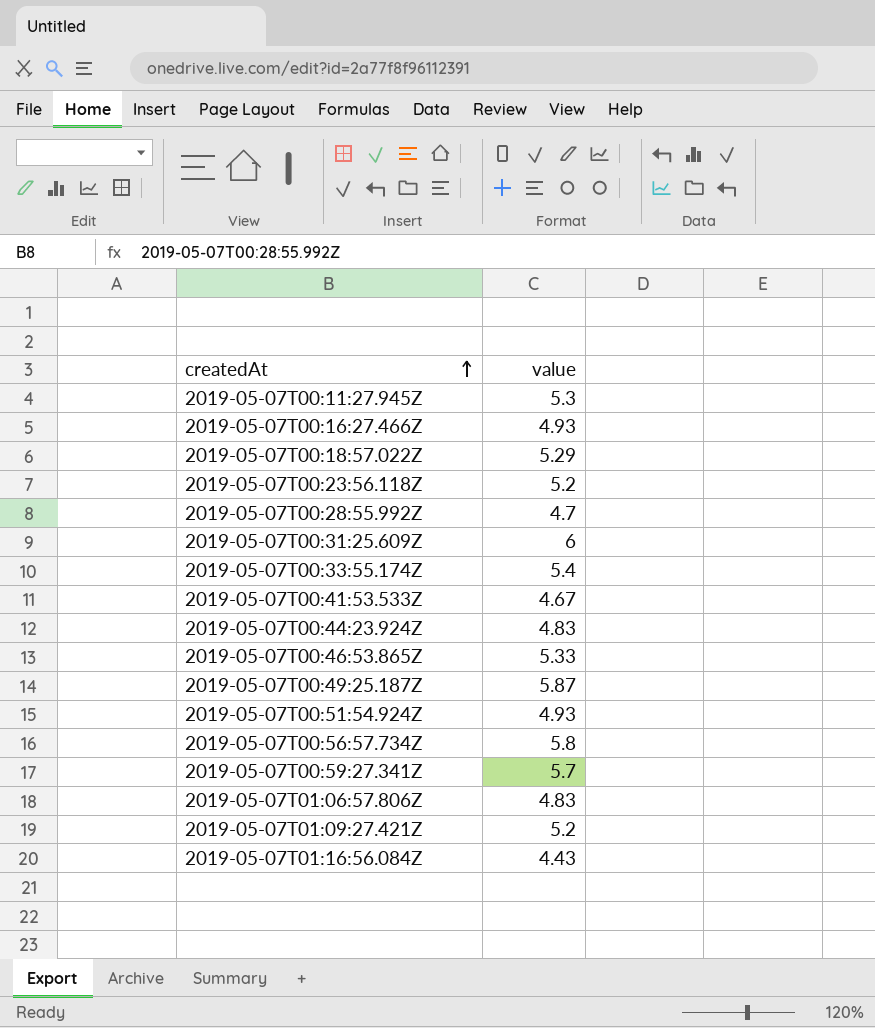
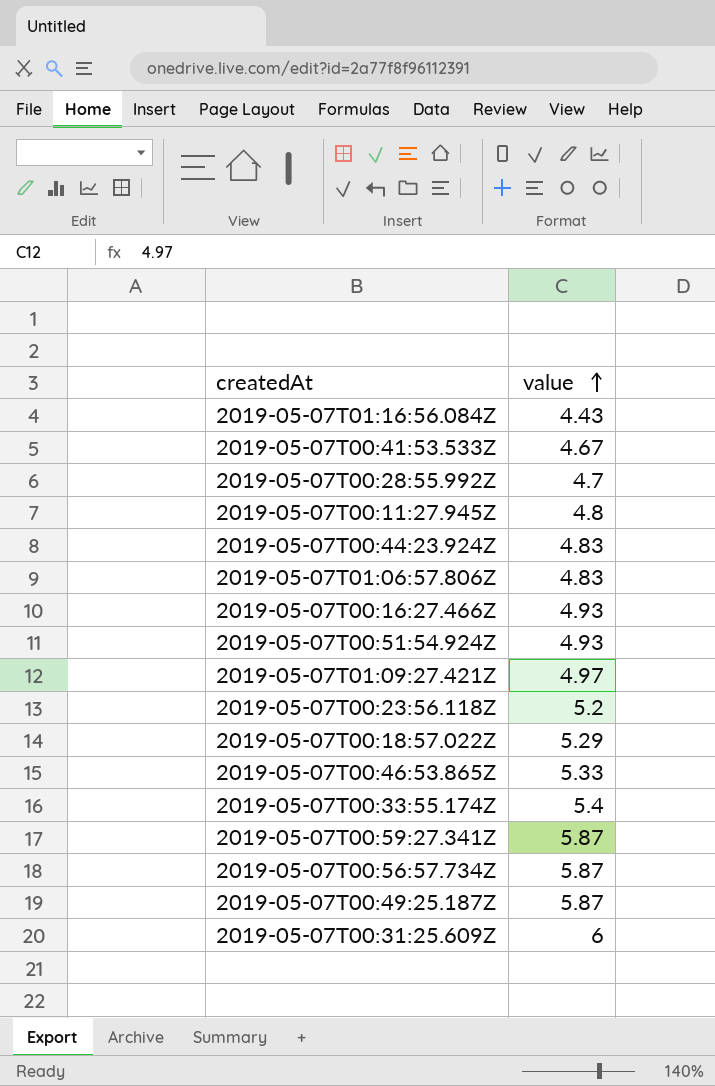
row order: createdAt ascending -> value ascending
2019-05-07T00:11:27.945Z | value: 5.3 -> 4.8
2019-05-07T01:09:27.421Z | value: 5.2 -> 4.97
2019-05-07T00:59:27.341Z | value: 5.7 -> 5.87
2019-05-07T00:56:57.734Z | value: 5.8 -> 5.87

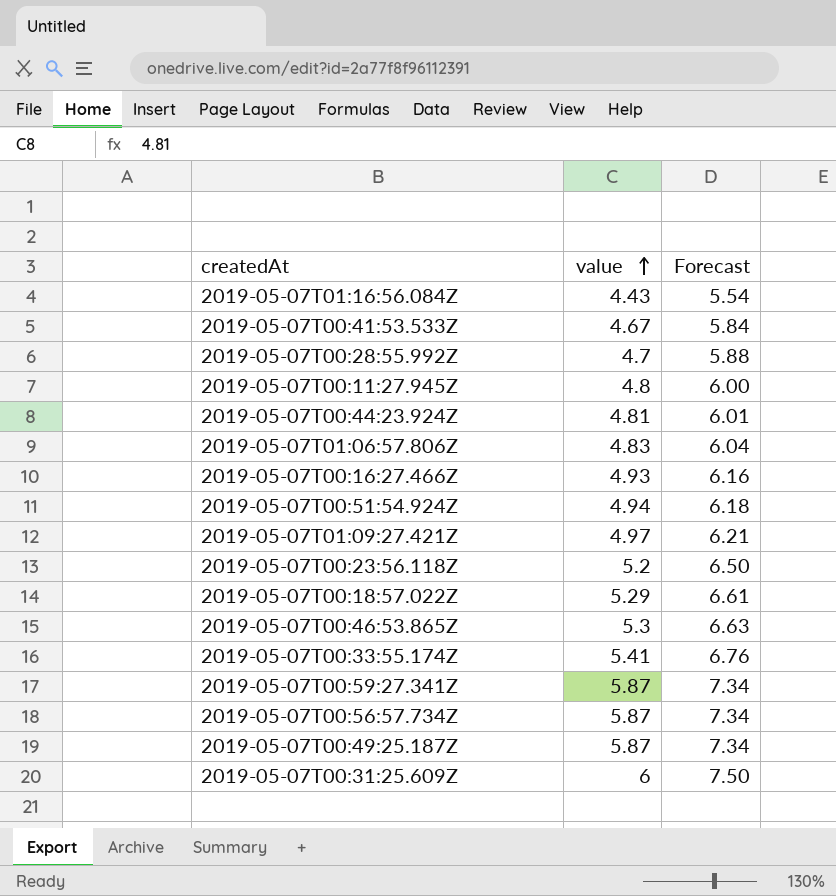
column Forecast | formula: none -> [value] * 1.25
2019-05-07T00:44:23.924Z | value: 4.83 -> 4.81
2019-05-07T00:51:54.924Z | value: 4.93 -> 4.94
2019-05-07T00:46:53.865Z | value: 5.33 -> 5.3
2019-05-07T00:33:55.174Z | value: 5.4 -> 5.41

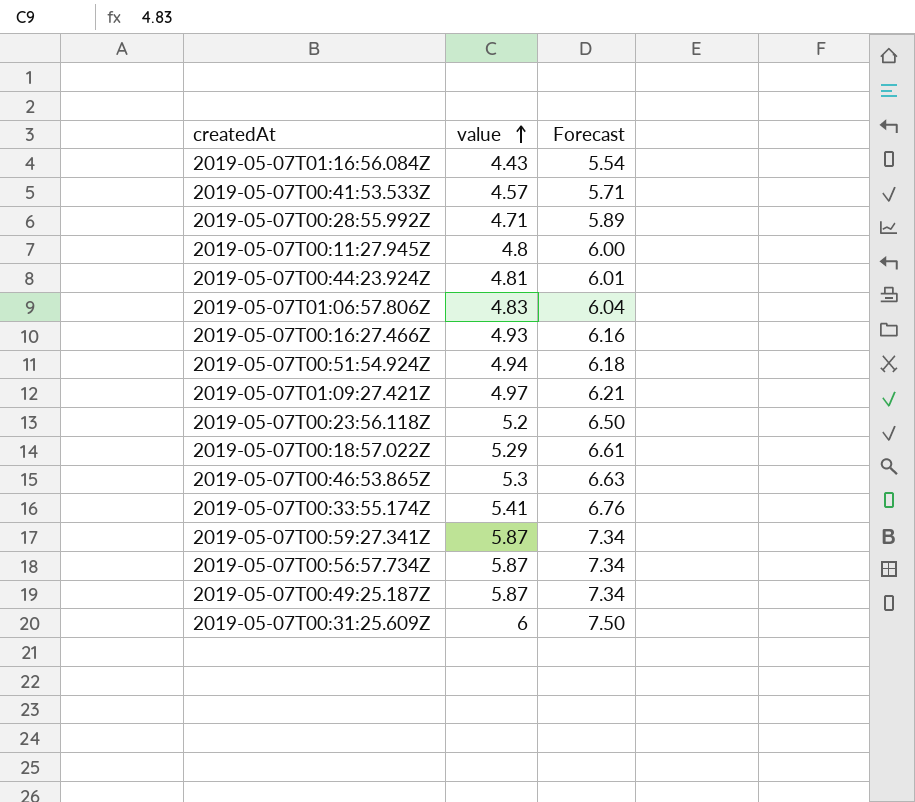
2019-05-07T00:41:53.533Z | value: 4.67 -> 4.57
2019-05-07T00:41:53.533Z | Forecast: 5.84 -> 5.71
2019-05-07T00:28:55.992Z | value: 4.7 -> 4.71
2019-05-07T00:28:55.992Z | Forecast: 5.88 -> 5.89

